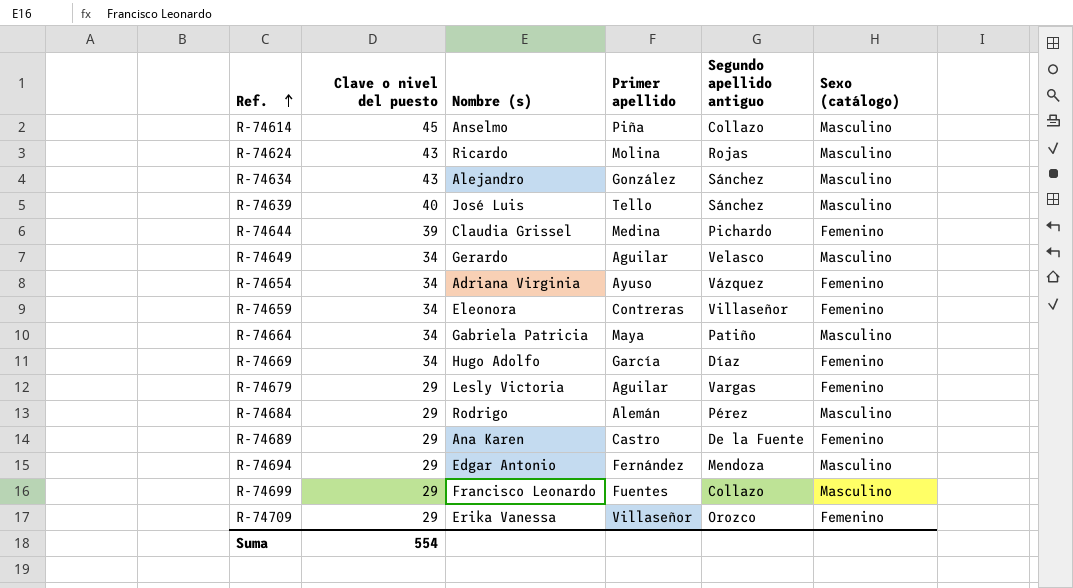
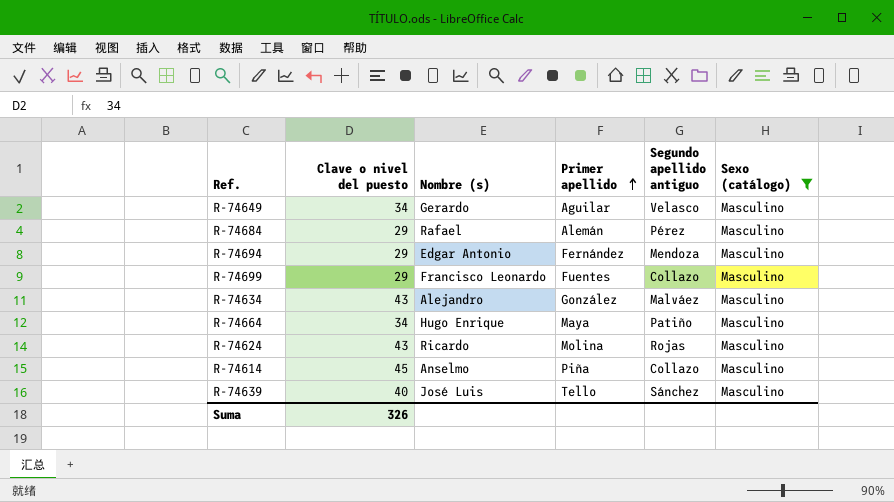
filter: none -> Sexo (catálogo) = Masculino
row order: Ref. ascending -> Primer apellido ascending
R-74684 | Nombre (s): Rodrigo -> Rafael
R-74634 | Segundo apellido antiguo: Sánchez -> Malváez
R-74664 | Nombre (s): Gabriela Patricia -> Hugo Enrique
Suma | Clave o nivel del puesto: 554 -> 326

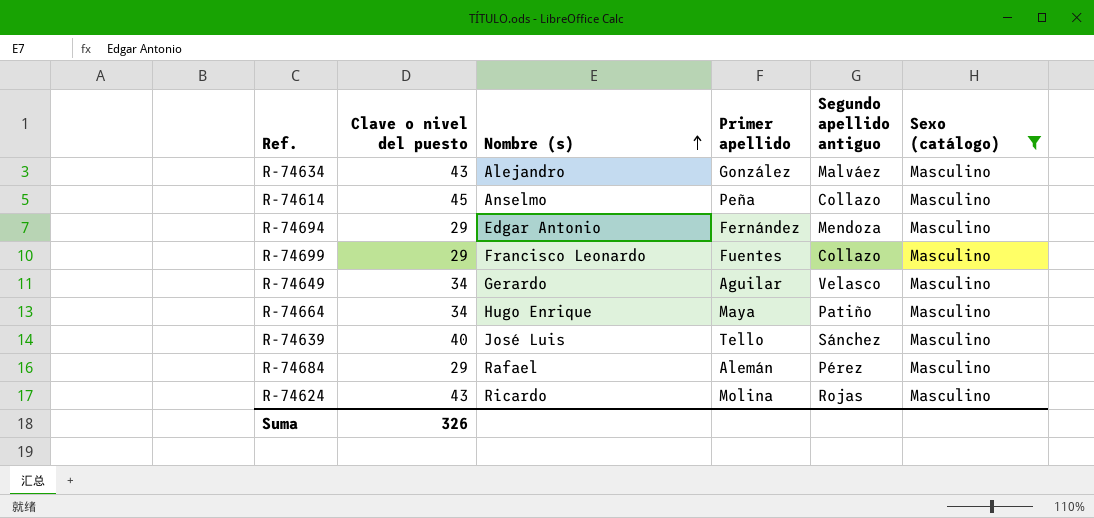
row order: Primer apellido ascending -> Nombre (s) ascending
R-74614 | Primer apellido: Piña -> Peña

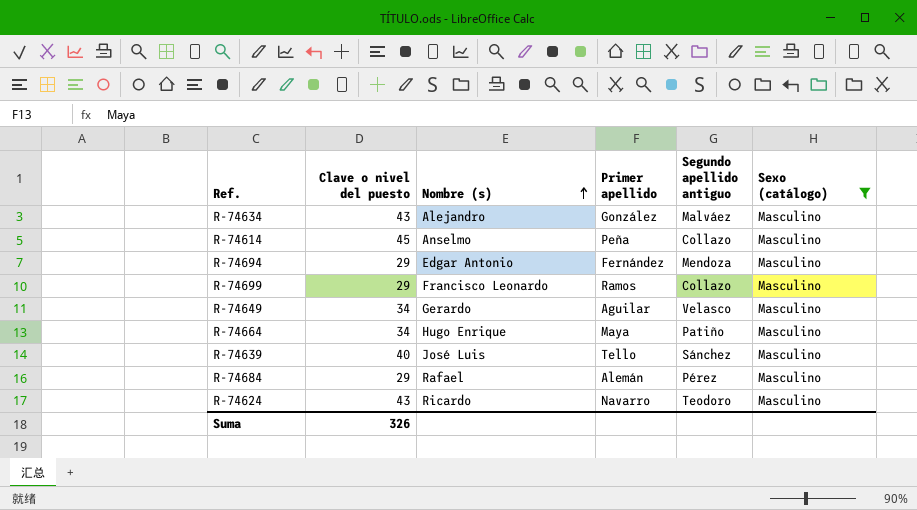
R-74699 | Primer apellido: Fuentes -> Ramos
R-74624 | Primer apellido: Molina -> Navarro
R-74624 | Segundo apellido antiguo: Rojas -> Teodoro

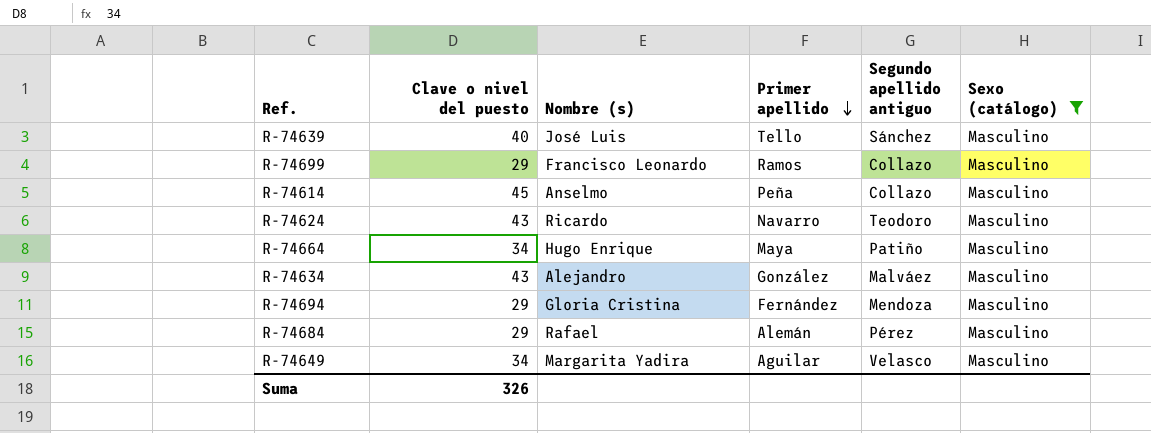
row order: Nombre (s) ascending -> Primer apellido descending
R-74694 | Nombre (s): Edgar Antonio -> Gloria Cristina
R-74649 | Nombre (s): Gerardo -> Margarita Yadira

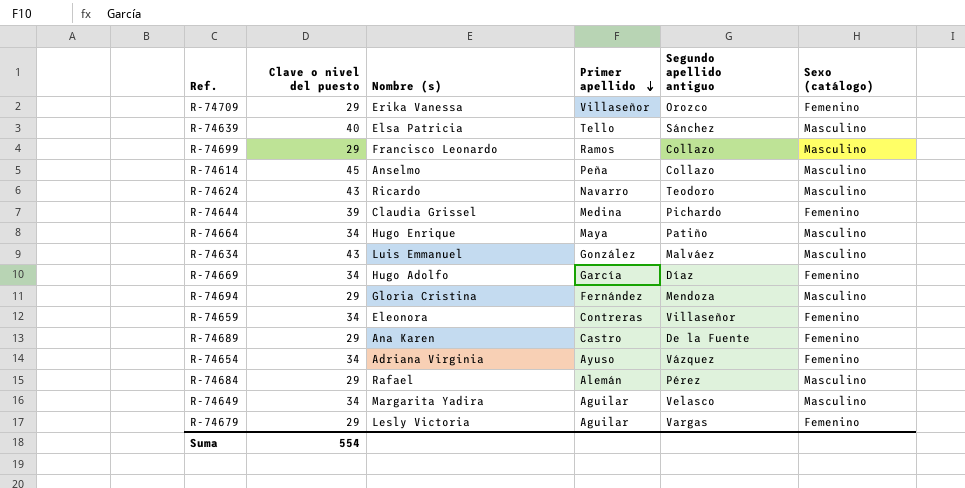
filter: Sexo (catálogo) = Masculino -> none
R-74639 | Nombre (s): José Luis -> Elsa Patricia
R-74634 | Nombre (s): Alejandro -> Luis Emmanuel
Suma | Clave o nivel del puesto: 326 -> 554

